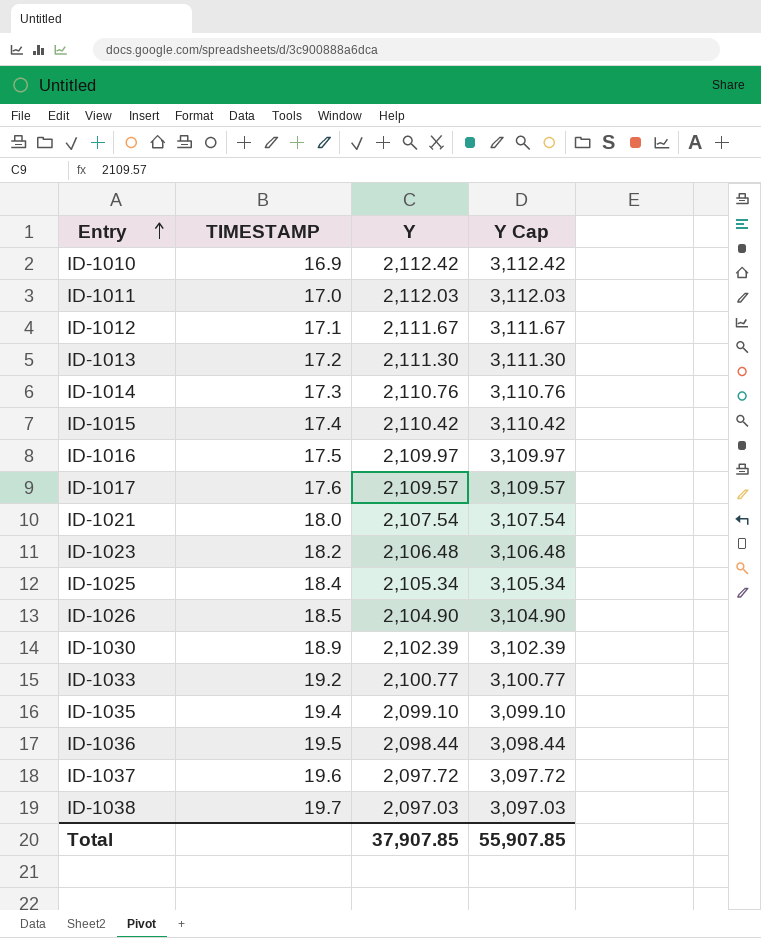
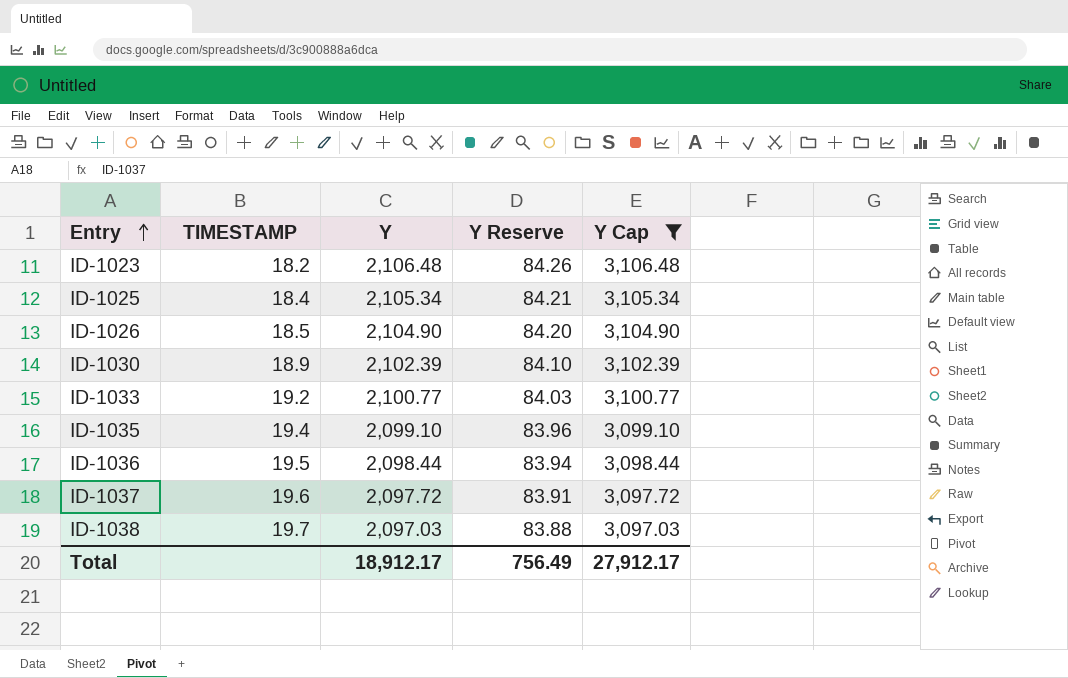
filter: none -> Y Cap <= 3,106.48
column Y Reserve | formula: none -> [Y] * 0.04
Total | Y: 37,907.85 -> 18,912.17
Total | Y Cap: 55,907.85 -> 27,912.17

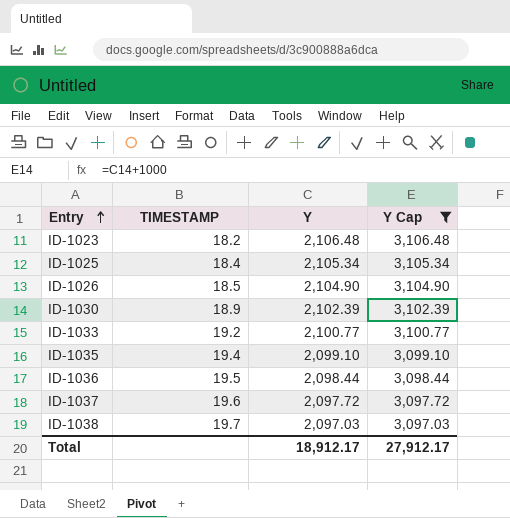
column Y Reserve | formula: [Y] * 0.04 -> none

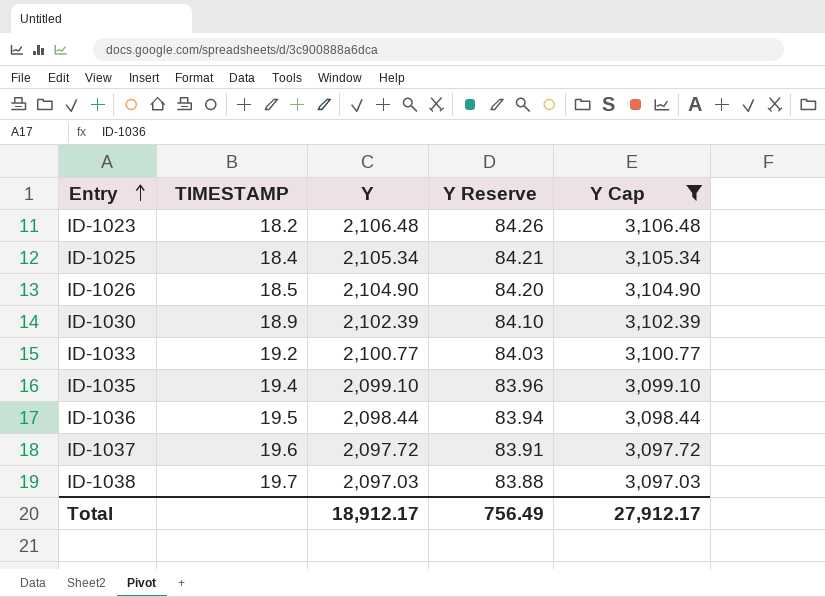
column Y Reserve | formula: none -> [Y] * 0.04

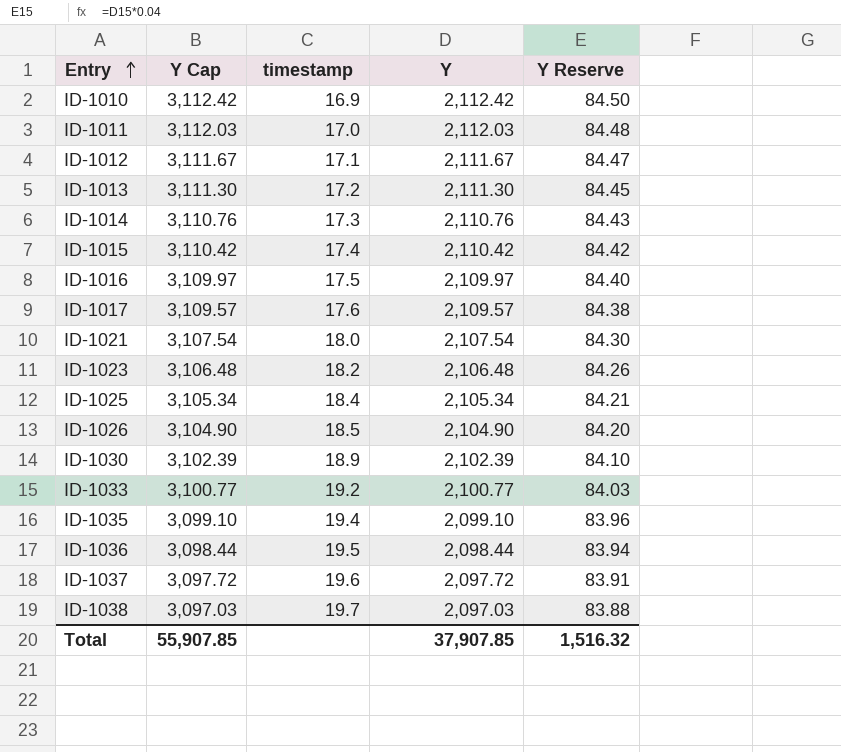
filter: Y Cap <= 3,106.48 -> none
column Y Cap | position: 5 -> 2
column name: TIMESTAMP -> timestamp
Total | Y Cap: 27,912.17 -> 55,907.85
Total | Y: 18,912.17 -> 37,907.85
Total | Y Reserve: 756.49 -> 1,516.32

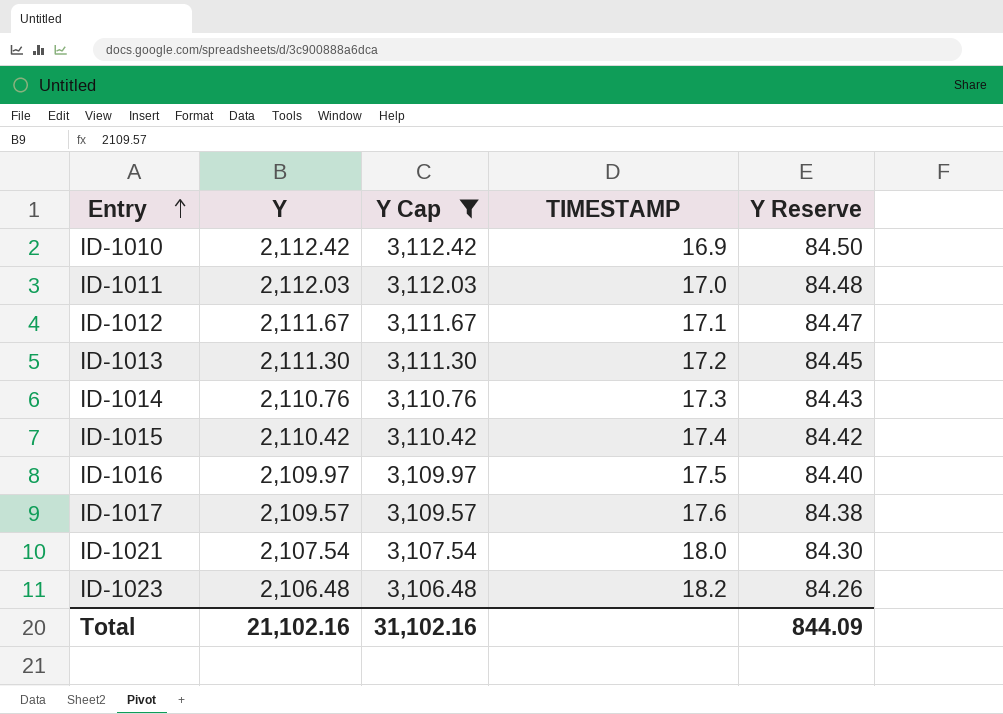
filter: none -> Y Cap >= 3,106.48
column Y | position: 4 -> 2
column name: timestamp -> TIMESTAMP
Total | Y: 37,907.85 -> 21,102.16
Total | Y Cap: 55,907.85 -> 31,102.16
Total | Y Reserve: 1,516.32 -> 844.09

